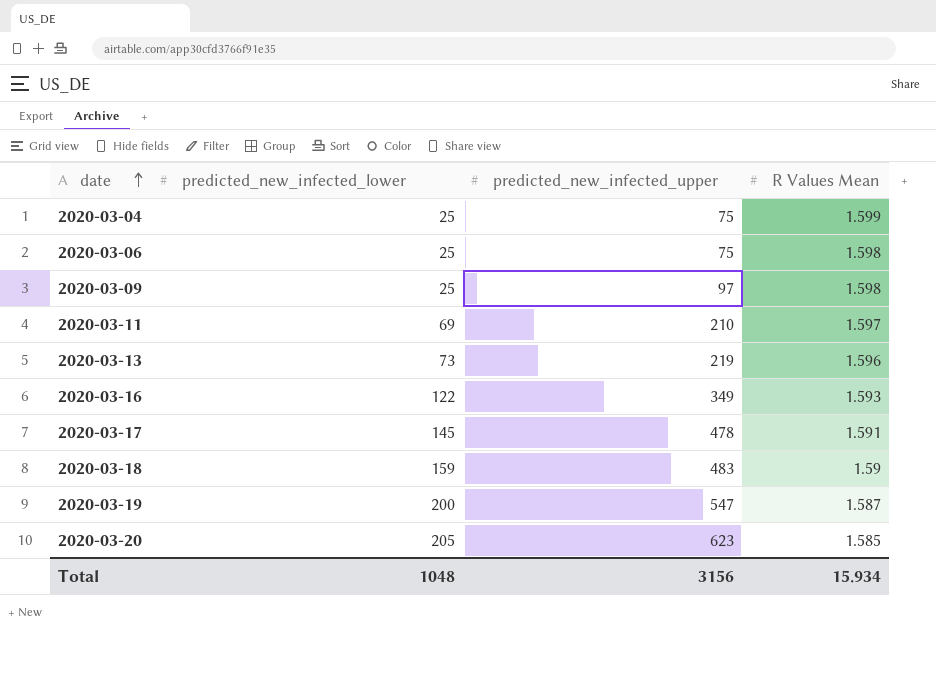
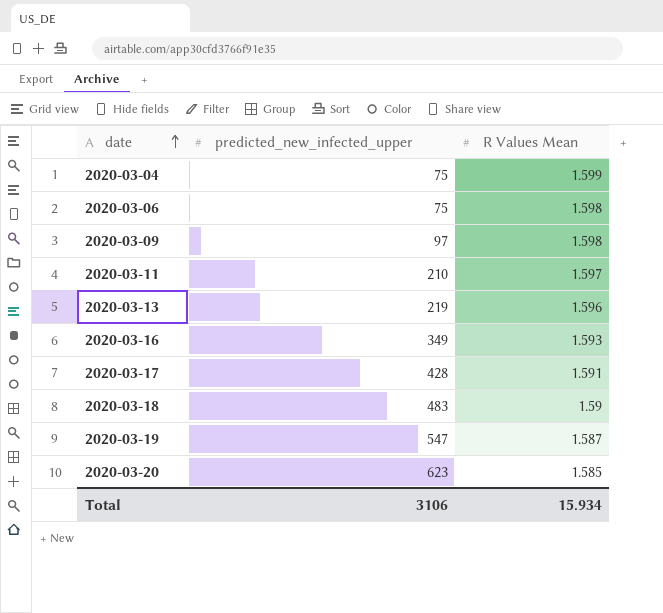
column predicted_new_infected_lower | position: 2 -> none
2020-03-17 | predicted_new_infected_upper: 478 -> 428
Total | predicted_new_infected_upper: 3156 -> 3106

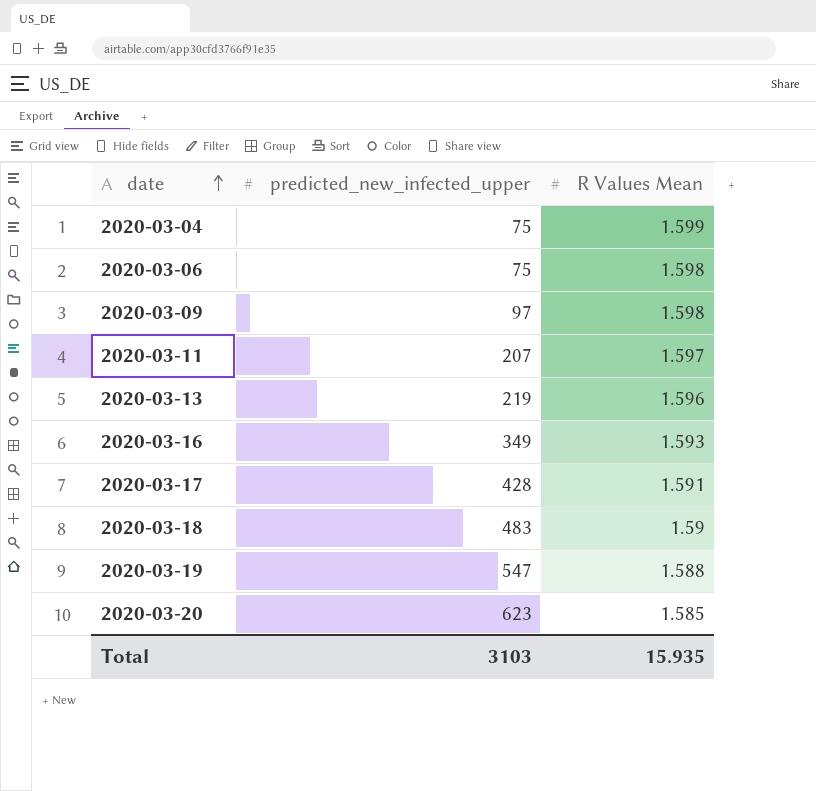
2020-03-11 | predicted_new_infected_upper: 210 -> 207
2020-03-19 | R Values Mean: 1.587 -> 1.588
Total | predicted_new_infected_upper: 3106 -> 3103
Total | R Values Mean: 15.934 -> 15.935

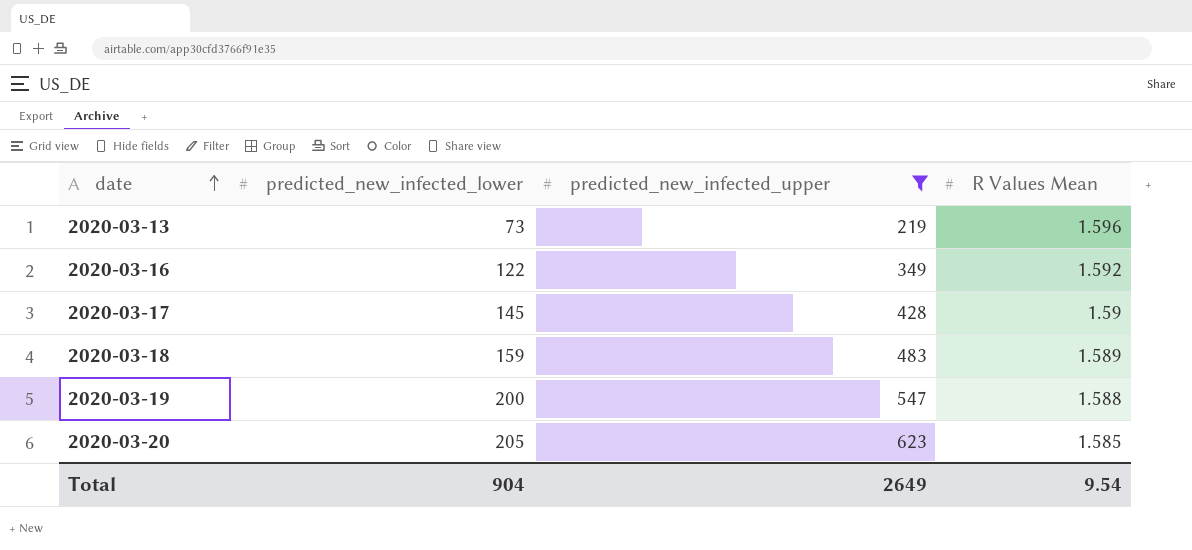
filter: none -> predicted_new_infected_upper >= 219
column predicted_new_infected_lower | position: none -> 2
2020-03-16 | R Values Mean: 1.593 -> 1.592
2020-03-17 | R Values Mean: 1.591 -> 1.59
2020-03-18 | R Values Mean: 1.59 -> 1.589
Total | predicted_new_infected_upper: 3103 -> 2649
Total | R Values Mean: 15.935 -> 9.54

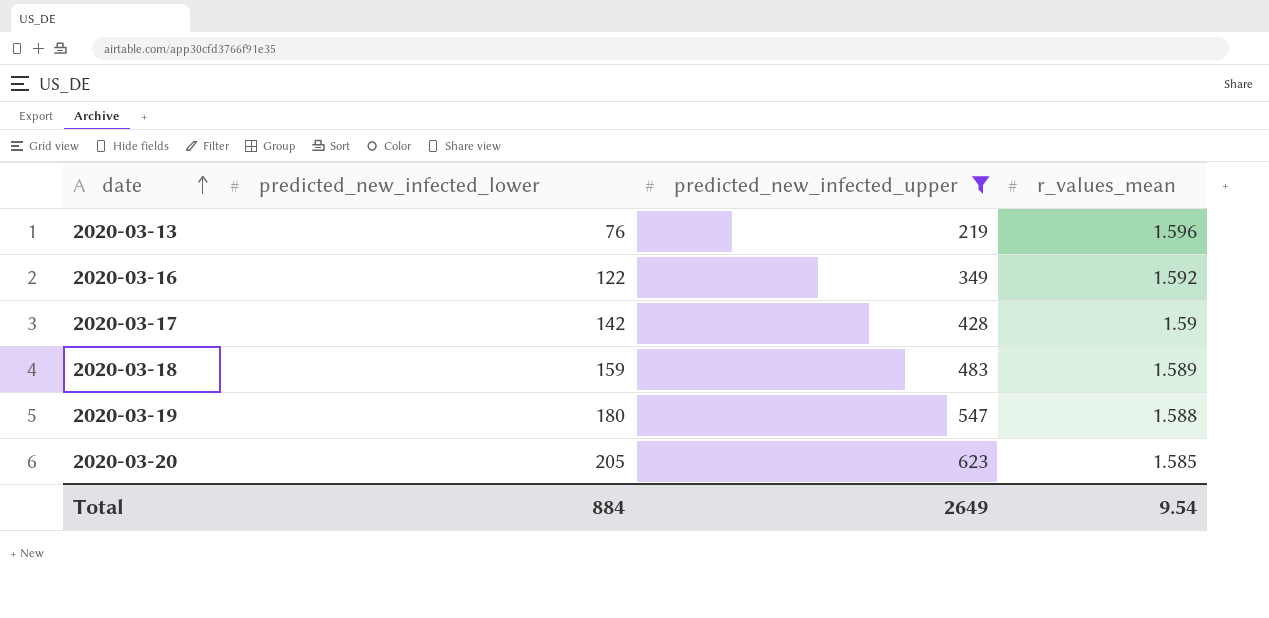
column name: R Values Mean -> r_values_mean
2020-03-13 | predicted_new_infected_lower: 73 -> 76
2020-03-17 | predicted_new_infected_lower: 145 -> 142
2020-03-19 | predicted_new_infected_lower: 200 -> 180
Total | predicted_new_infected_lower: 904 -> 884

